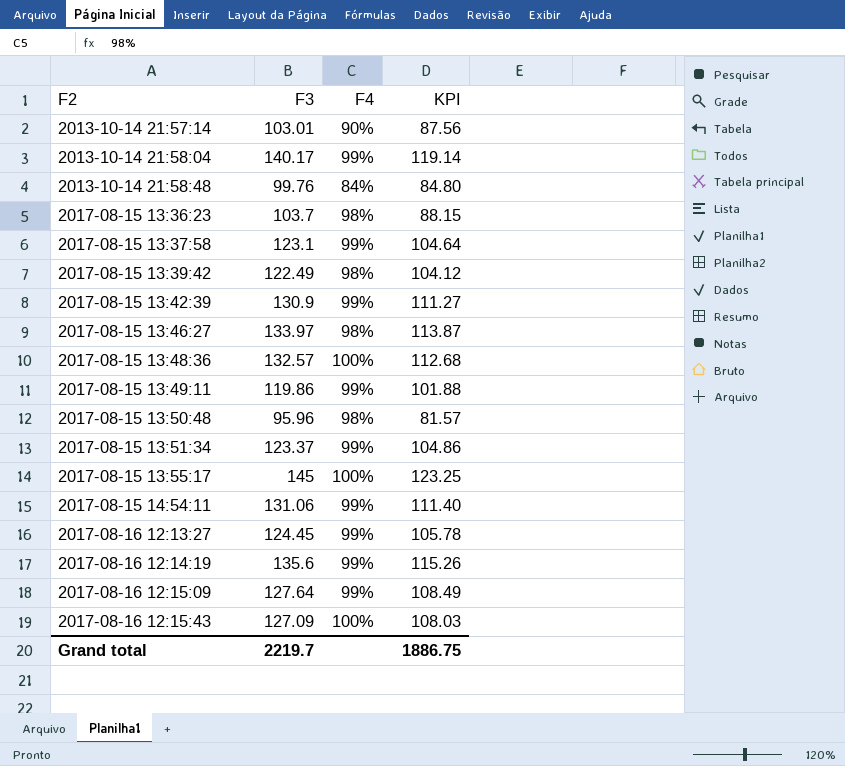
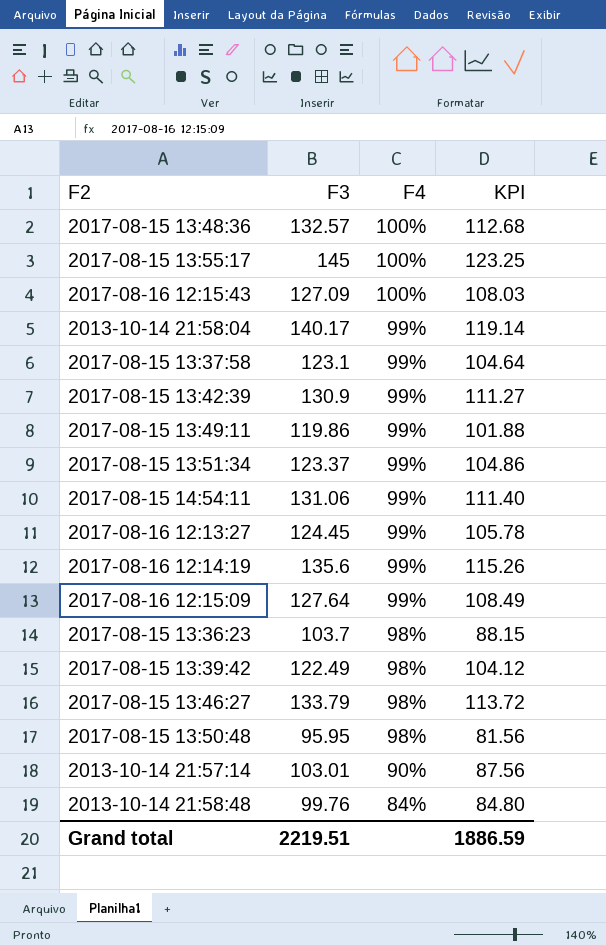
row order: F2 ascending -> F4 descending
2017-08-15 13:46:27 | F3: 133.97 -> 133.79
2017-08-15 13:46:27 | KPI: 113.87 -> 113.72
2017-08-15 13:50:48 | F3: 95.96 -> 95.95
2017-08-15 13:50:48 | KPI: 81.57 -> 81.56
Grand total | F3: 2219.7 -> 2219.51
Grand total | KPI: 1886.75 -> 1886.59

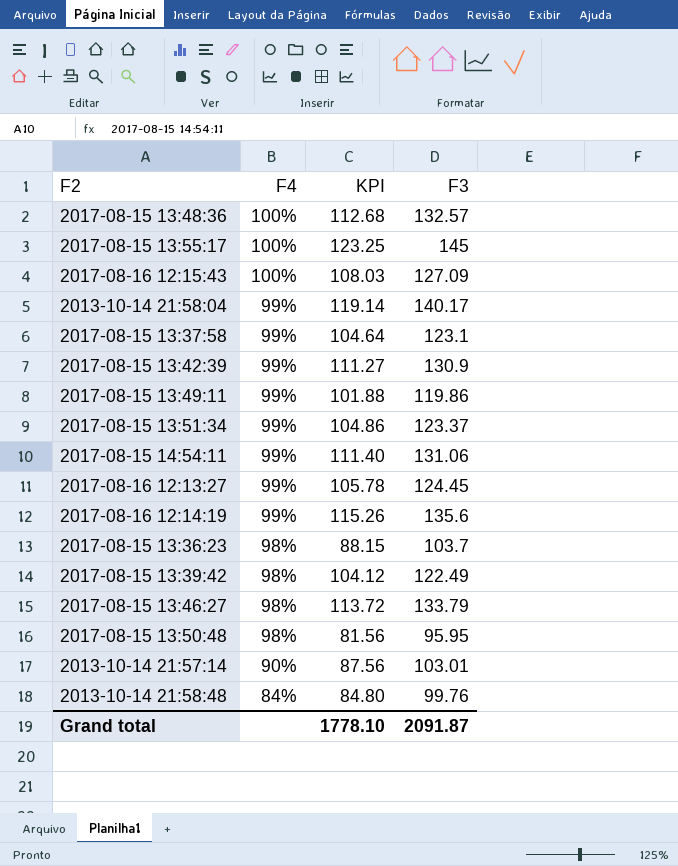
column F3 | position: 2 -> 4
row 2017-08-16 12:15:09: 127.64 | 99% | 108.49 -> none
Grand total | KPI: 1886.59 -> 1778.10
Grand total | F3: 2219.51 -> 2091.87

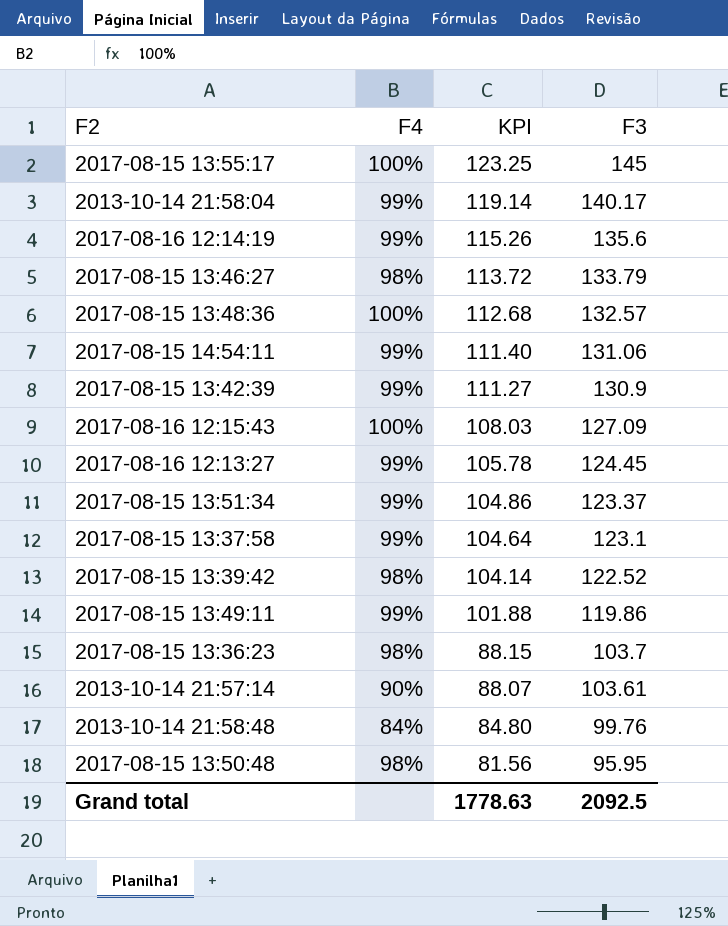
row order: F4 descending -> KPI descending
2017-08-15 13:39:42 | KPI: 104.12 -> 104.14
2017-08-15 13:39:42 | F3: 122.49 -> 122.52
2013-10-14 21:57:14 | KPI: 87.56 -> 88.07
2013-10-14 21:57:14 | F3: 103.01 -> 103.61
Grand total | KPI: 1778.10 -> 1778.63
Grand total | F3: 2091.87 -> 2092.5

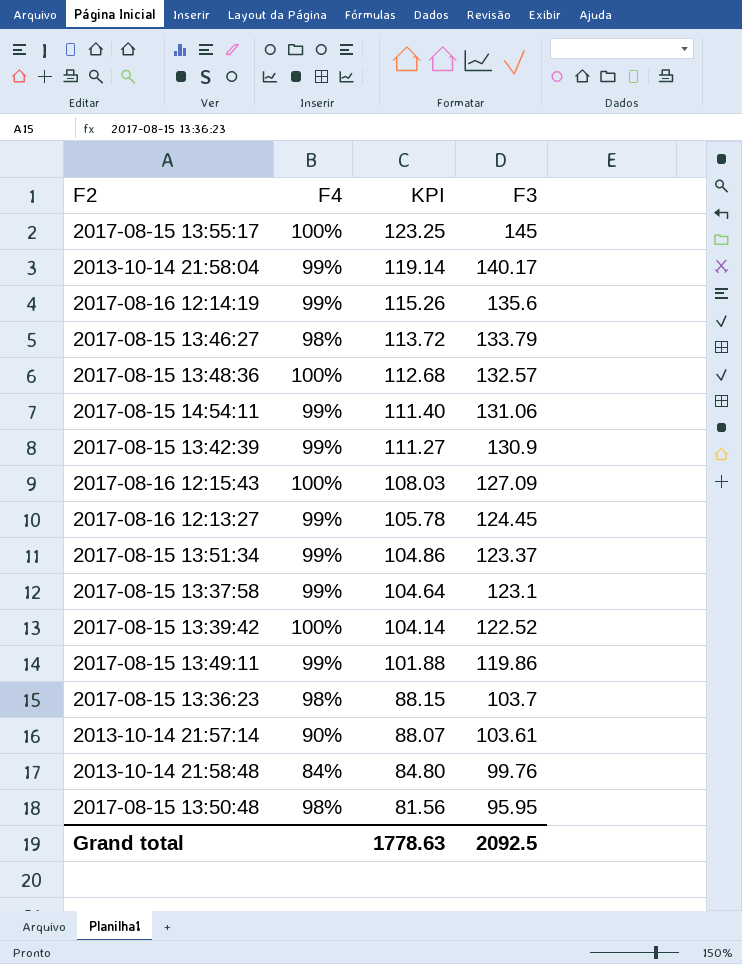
2017-08-15 13:39:42 | F4: 98% -> 100%

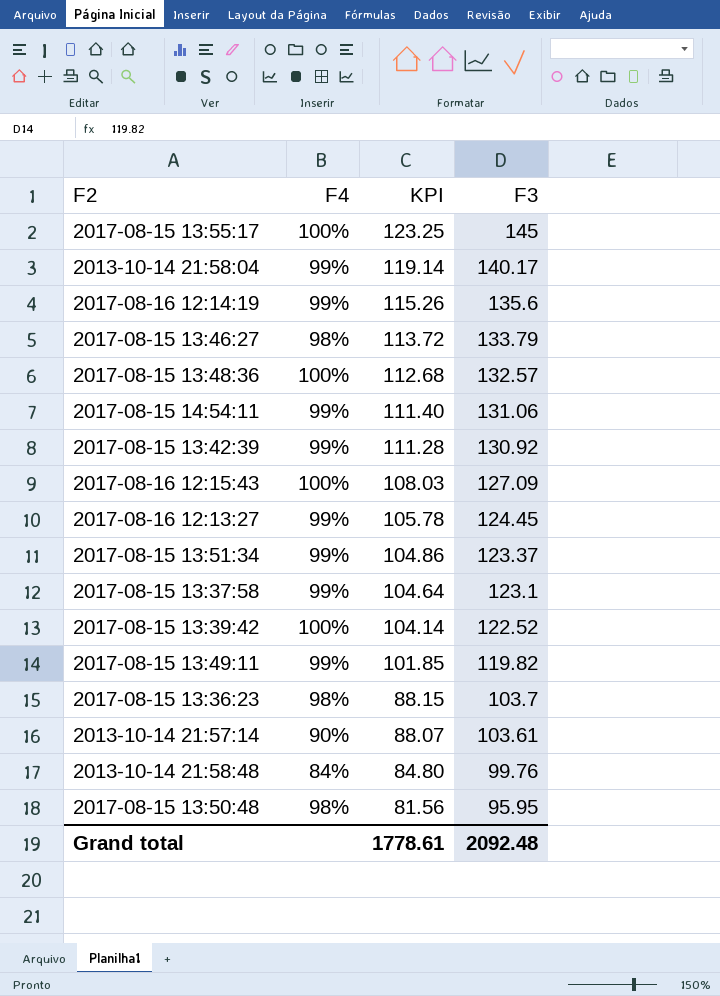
2017-08-15 13:42:39 | KPI: 111.27 -> 111.28
2017-08-15 13:42:39 | F3: 130.9 -> 130.92
2017-08-15 13:49:11 | KPI: 101.88 -> 101.85
2017-08-15 13:49:11 | F3: 119.86 -> 119.82
Grand total | KPI: 1778.63 -> 1778.61
Grand total | F3: 2092.5 -> 2092.48

